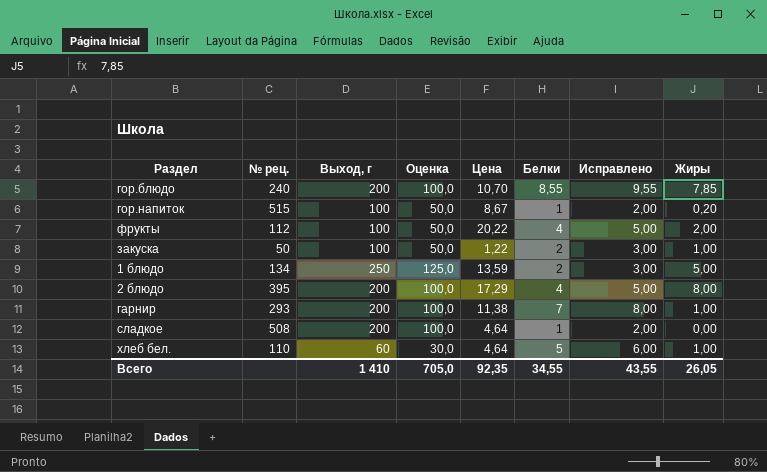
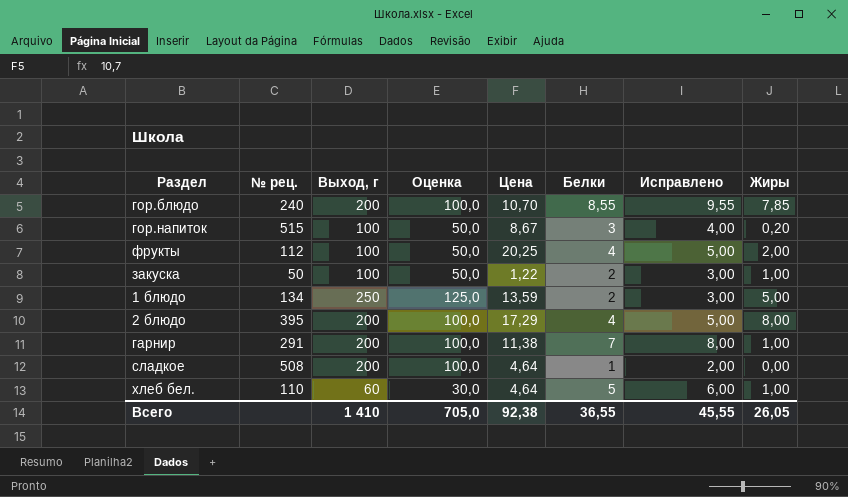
гор.напиток | Белки: 1 -> 3
гор.напиток | Исправлено: 2,00 -> 4,00
фрукты | Цена: 20,22 -> 20,25
гарнир | № рец.: 293 -> 291
Всего | Цена: 92,35 -> 92,38
Всего | Белки: 34,55 -> 36,55
Всего | Исправлено: 43,55 -> 45,55

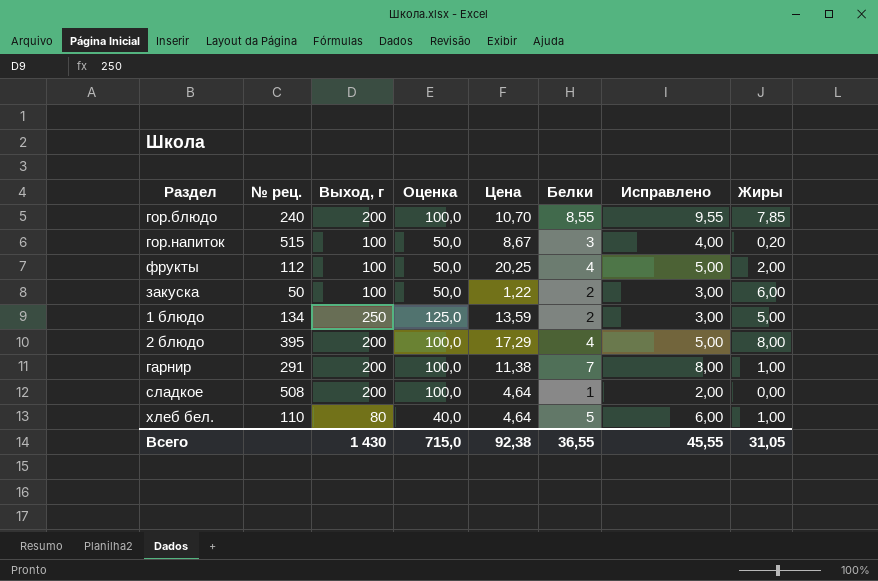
закуска | Жиры: 1,00 -> 6,00
хлеб бел. | Выход, г: 60 -> 80
хлеб бел. | Оценка: 30,0 -> 40,0
Всего | Выход, г: 1 410 -> 1 430
Всего | Оценка: 705,0 -> 715,0
Всего | Жиры: 26,05 -> 31,05

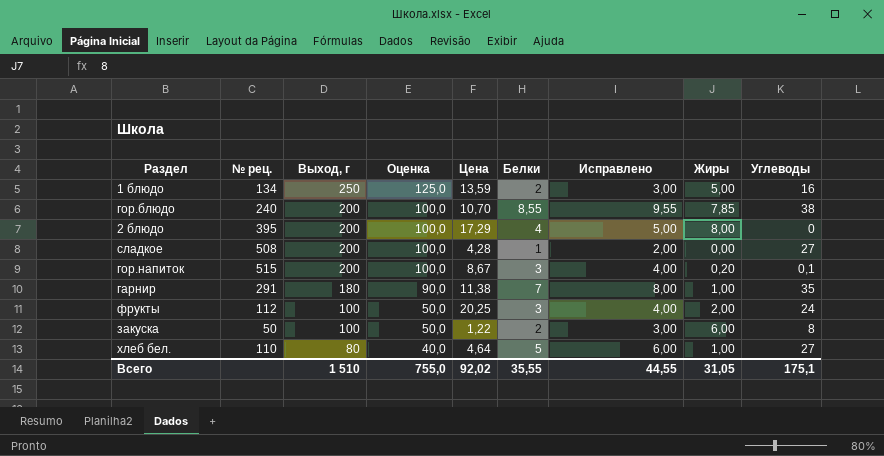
row order: none -> Выход, г descending
column Углеводы | position: none -> 9
сладкое | Цена: 4,64 -> 4,28
гор.напиток | Выход, г: 100 -> 200
гор.напиток | Оценка: 50,0 -> 100,0
гарнир | Выход, г: 200 -> 180
гарнир | Оценка: 100,0 -> 90,0
фрукты | Белки: 4 -> 3
фрукты | Исправлено: 5,00 -> 4,00
Всего | Выход, г: 1 430 -> 1 510
Всего | Оценка: 715,0 -> 755,0
Всего | Цена: 92,38 -> 92,02
Всего | Белки: 36,55 -> 35,55
Всего | Исправлено: 45,55 -> 44,55

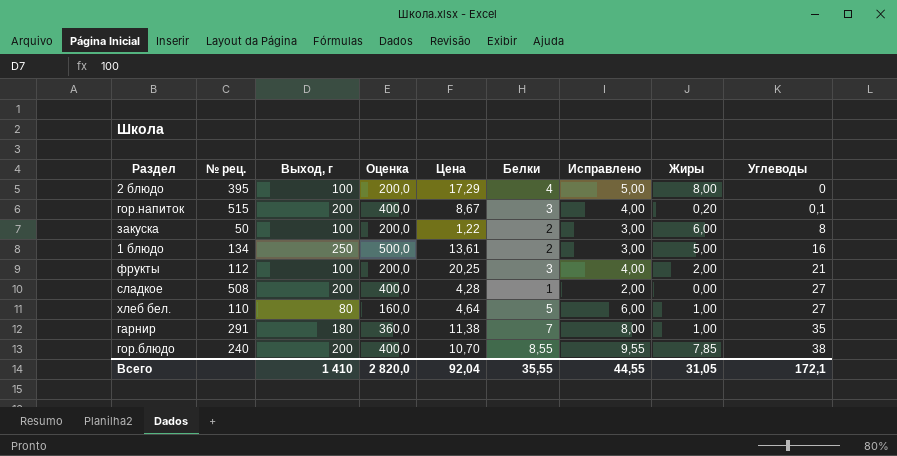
row order: Выход, г descending -> Углеводы ascending
column Оценка | formula: [Выход, г] * 0,5 -> [Выход, г] * 2
2 блюдо | Выход, г: 200 -> 100
1 блюдо | Цена: 13,59 -> 13,61
фрукты | Углеводы: 24 -> 21
Всего | Выход, г: 1 510 -> 1 410
Всего | Оценка: 755,0 -> 2 820,0
Всего | Цена: 92,02 -> 92,04
Всего | Углеводы: 175,1 -> 172,1

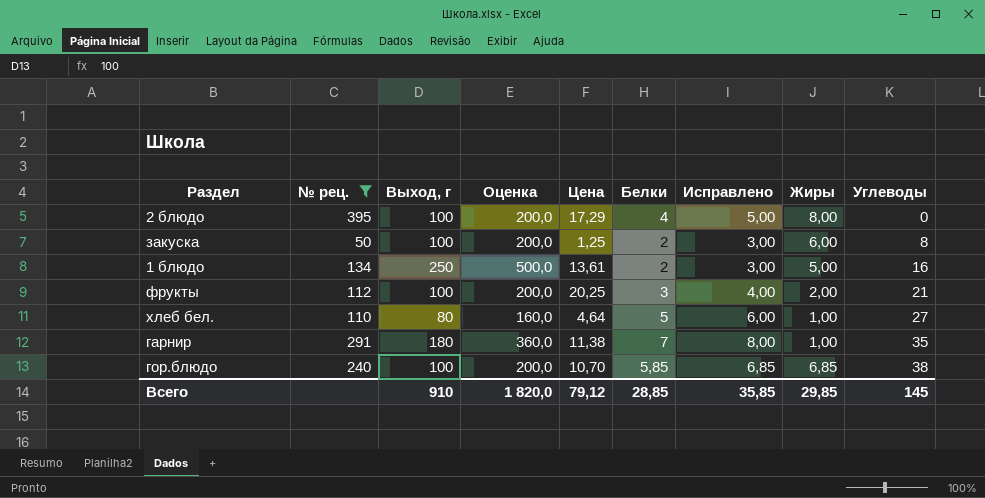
filter: none -> № рец. <= 395
закуска | Цена: 1,22 -> 1,25
гор.блюдо | Выход, г: 200 -> 100
гор.блюдо | Оценка: 400,0 -> 200,0
гор.блюдо | Белки: 8,55 -> 5,85
гор.блюдо | Исправлено: 9,55 -> 6,85
гор.блюдо | Жиры: 7,85 -> 6,85
Всего | Выход, г: 1 410 -> 910
Всего | Оценка: 2 820,0 -> 1 820,0
Всего | Цена: 92,04 -> 79,12
Всего | Белки: 35,55 -> 28,85
Всего | Исправлено: 44,55 -> 35,85
Всего | Жиры: 31,05 -> 29,85
Всего | Углеводы: 172,1 -> 145

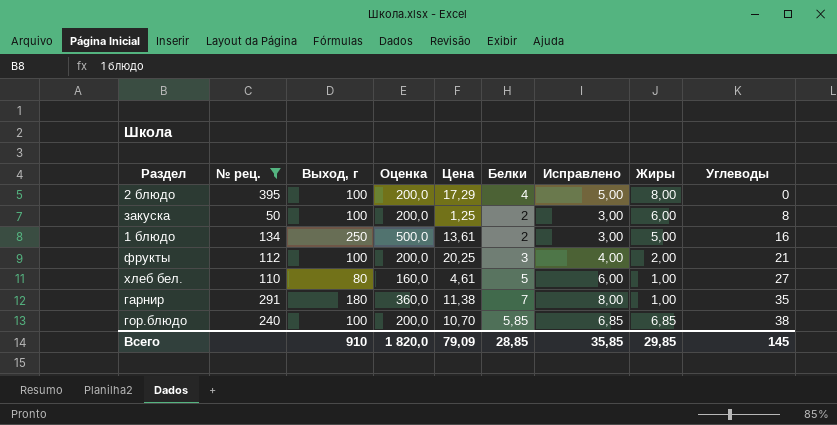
хлеб бел. | Цена: 4,64 -> 4,61
Всего | Цена: 79,12 -> 79,09

